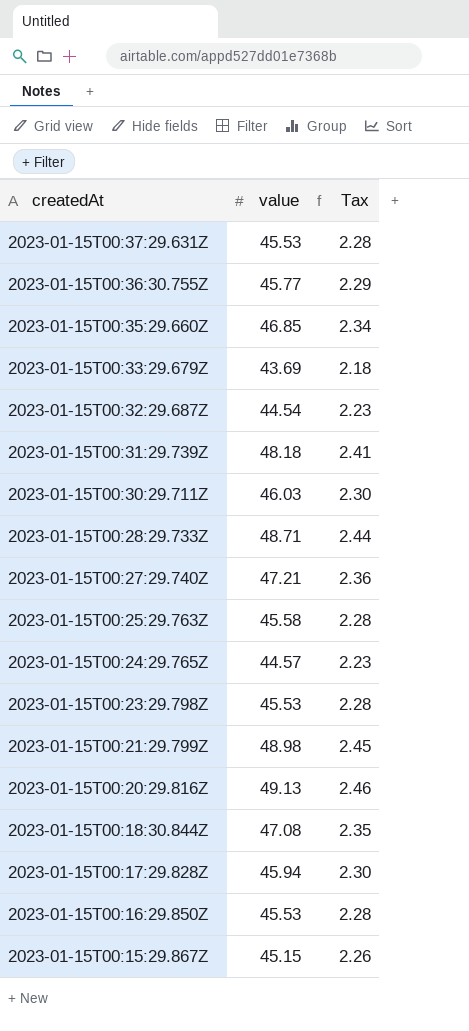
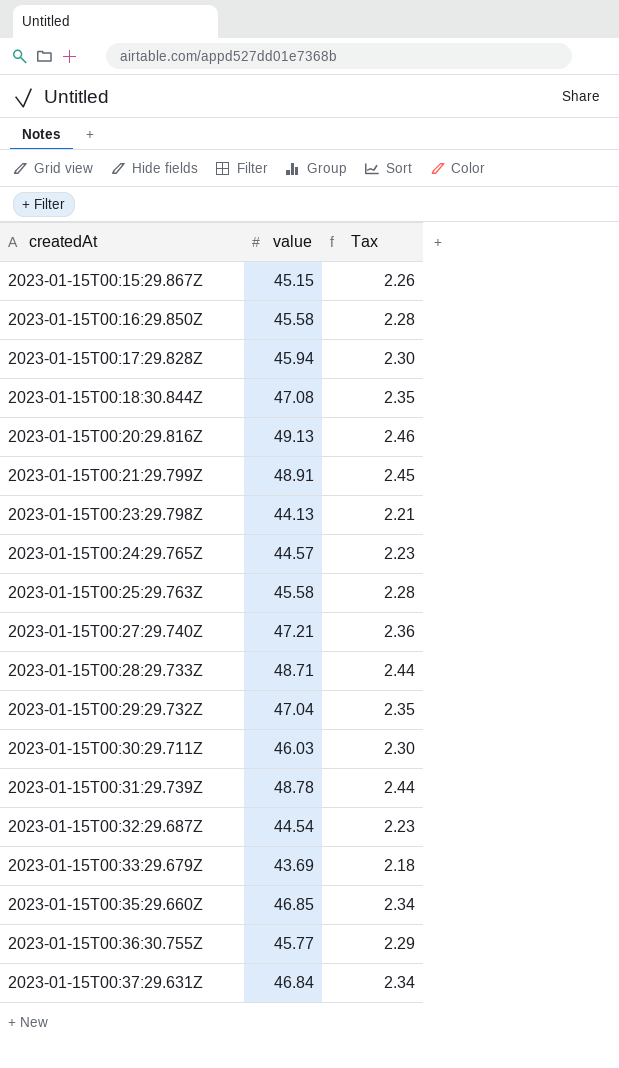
row order: createdAt descending -> createdAt ascending
2023-01-15T00:16:29.850Z | value: 45.53 -> 45.58
2023-01-15T00:21:29.799Z | value: 48.98 -> 48.91
2023-01-15T00:23:29.798Z | value: 45.53 -> 44.13
2023-01-15T00:23:29.798Z | Tax: 2.28 -> 2.21
row 2023-01-15T00:29:29.732Z: none -> 47.04 | 2.35
2023-01-15T00:31:29.739Z | value: 48.18 -> 48.78
2023-01-15T00:31:29.739Z | Tax: 2.41 -> 2.44
2023-01-15T00:37:29.631Z | value: 45.53 -> 46.84
2023-01-15T00:37:29.631Z | Tax: 2.28 -> 2.34

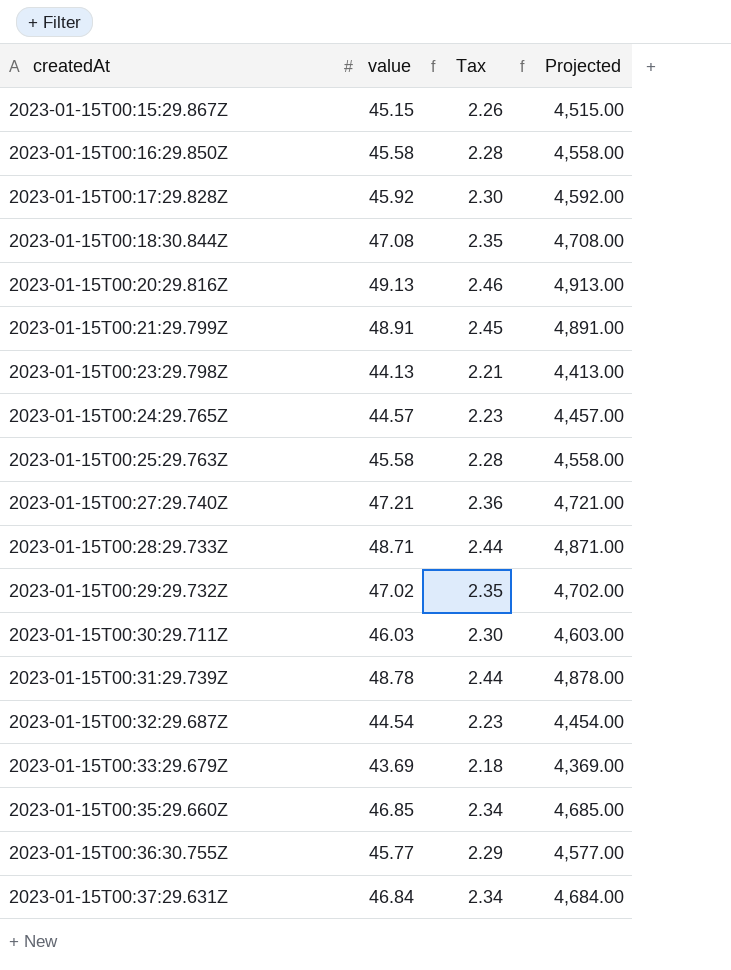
column Projected | formula: none -> [value] * 100
2023-01-15T00:17:29.828Z | value: 45.94 -> 45.92
2023-01-15T00:29:29.732Z | value: 47.04 -> 47.02

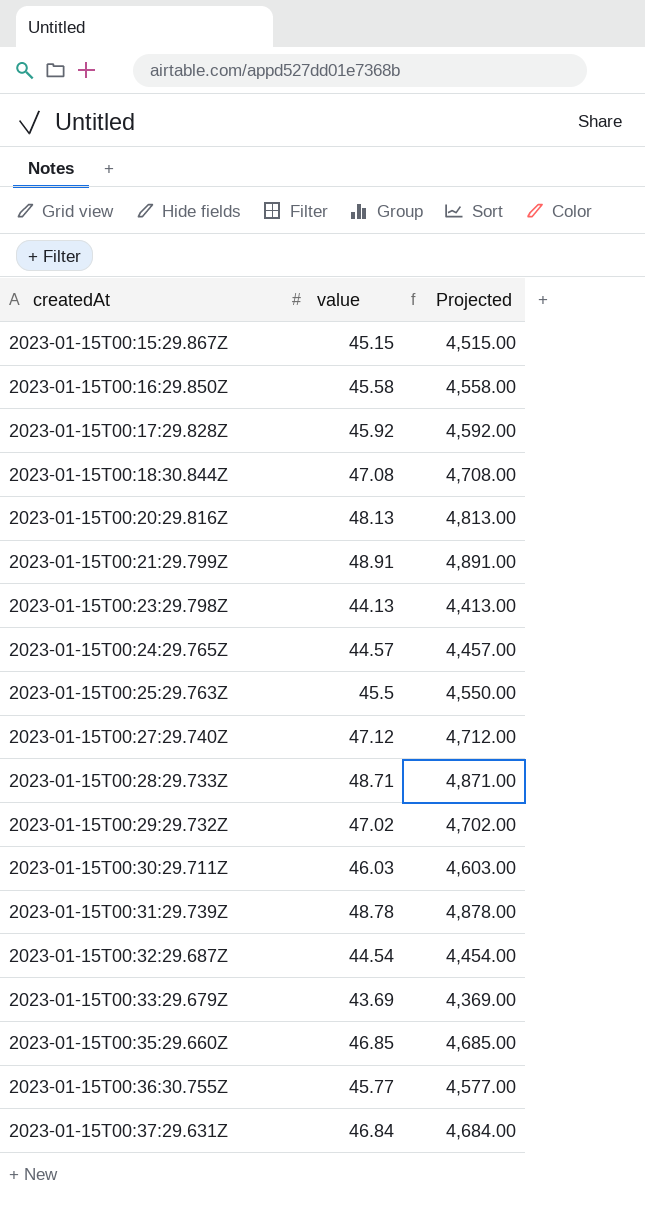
column Tax | formula: [value] * 0.05 -> none
2023-01-15T00:20:29.816Z | value: 49.13 -> 48.13
2023-01-15T00:20:29.816Z | Projected: 4,913.00 -> 4,813.00
2023-01-15T00:25:29.763Z | value: 45.58 -> 45.5
2023-01-15T00:25:29.763Z | Projected: 4,558.00 -> 4,550.00
2023-01-15T00:27:29.740Z | value: 47.21 -> 47.12
2023-01-15T00:27:29.740Z | Projected: 4,721.00 -> 4,712.00

